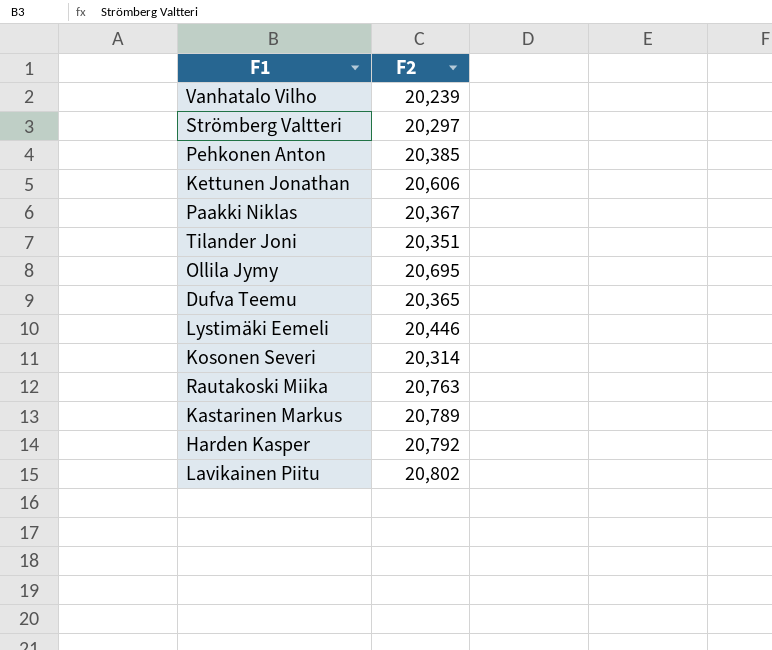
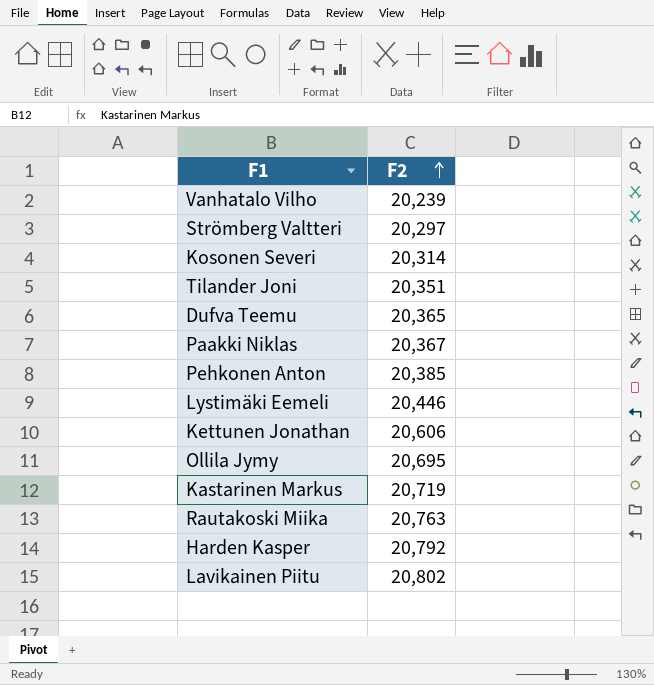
row order: none -> F2 ascending
Kastarinen Markus | F2: 20,789 -> 20,719

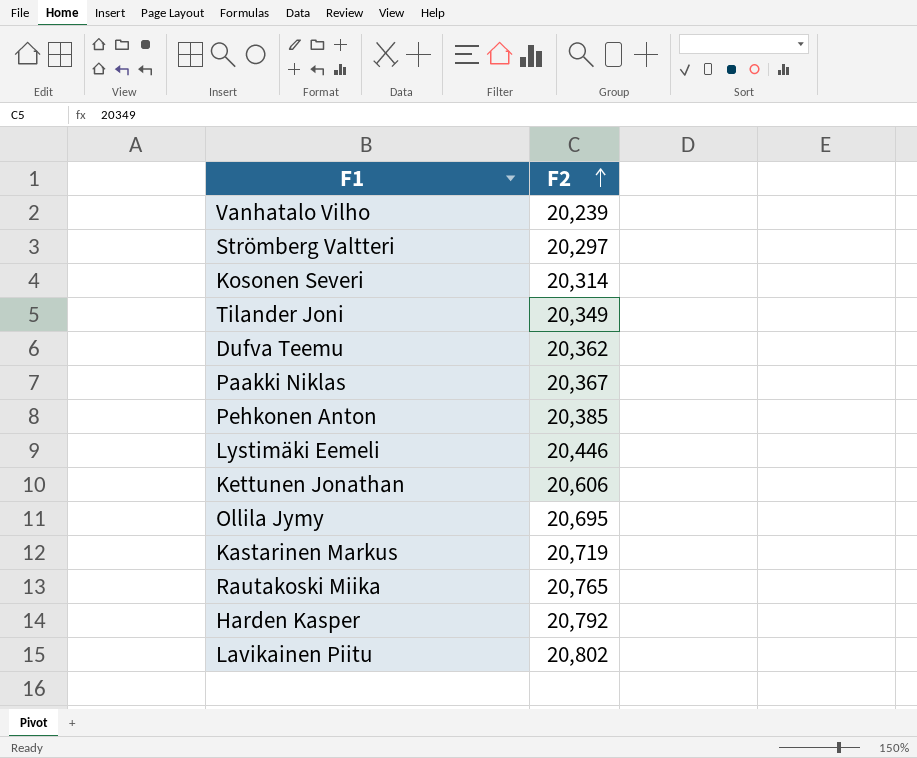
Tilander Joni | F2: 20,351 -> 20,349
Dufva Teemu | F2: 20,365 -> 20,362
Rautakoski Miika | F2: 20,763 -> 20,765

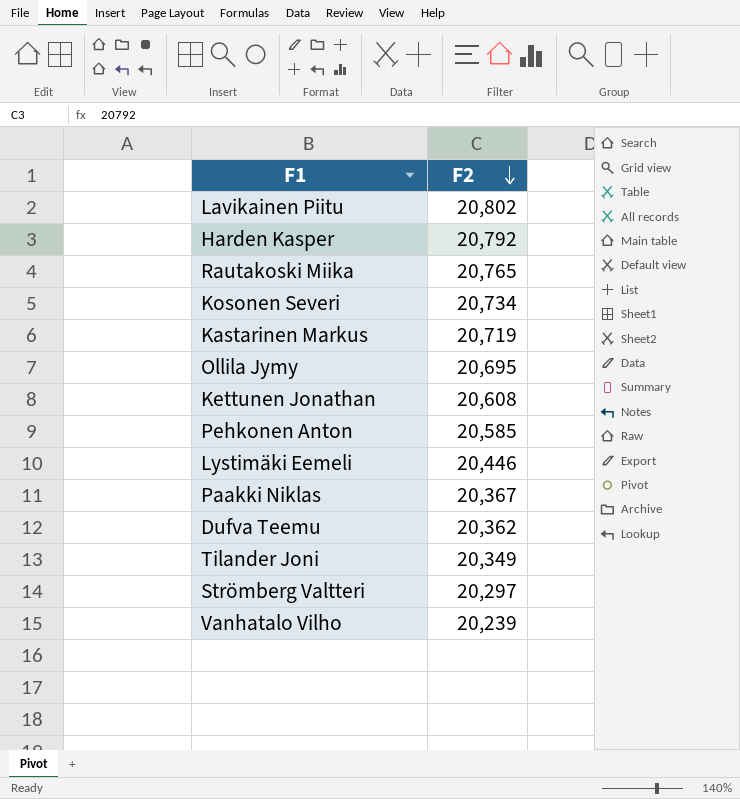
row order: F2 ascending -> F2 descending
Kosonen Severi | F2: 20,314 -> 20,734
Kettunen Jonathan | F2: 20,606 -> 20,608
Pehkonen Anton | F2: 20,385 -> 20,585

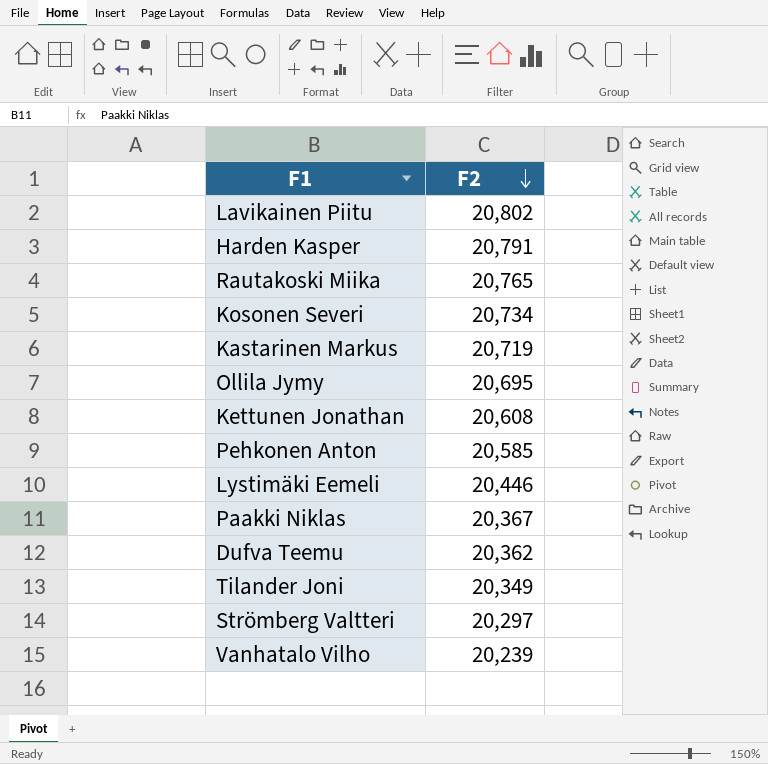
Harden Kasper | F2: 20,792 -> 20,791

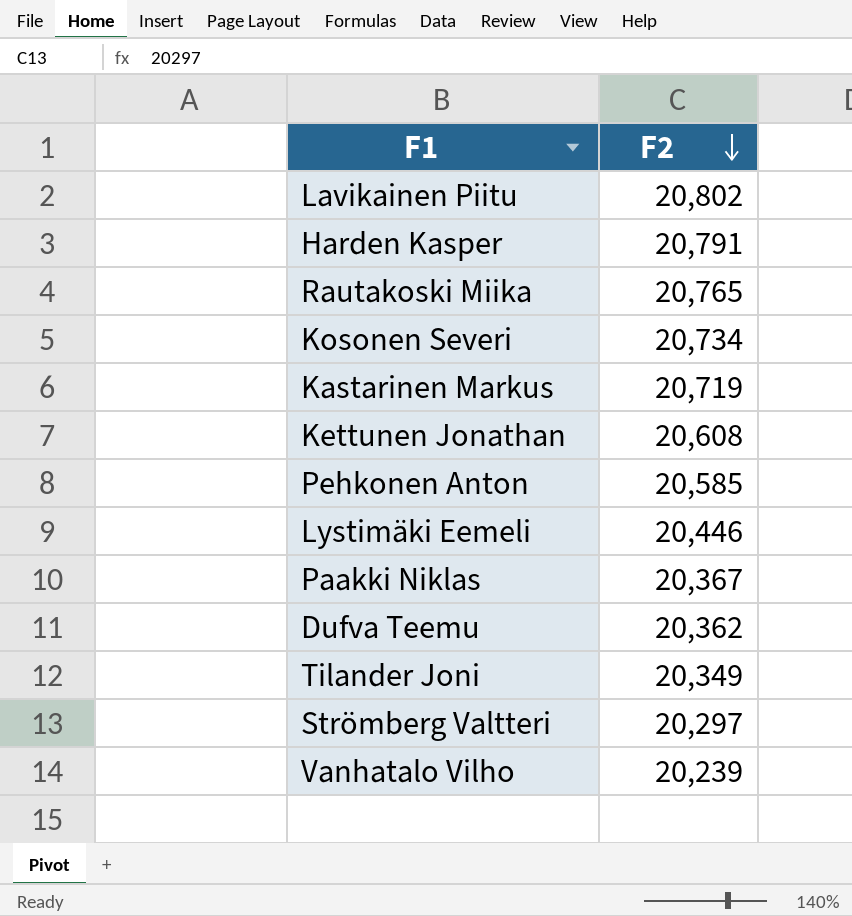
row Ollila Jymy: 20,695 -> none

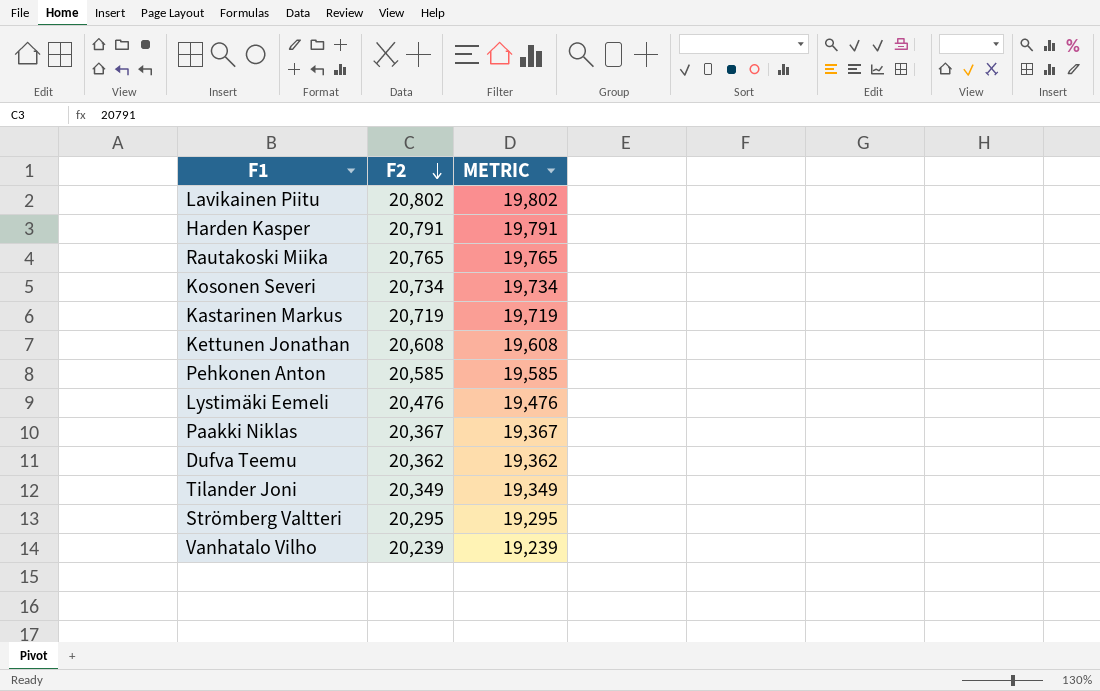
column METRIC | formula: none -> [F2] - 1000
Lystimäki Eemeli | F2: 20,446 -> 20,476
Strömberg Valtteri | F2: 20,297 -> 20,295

